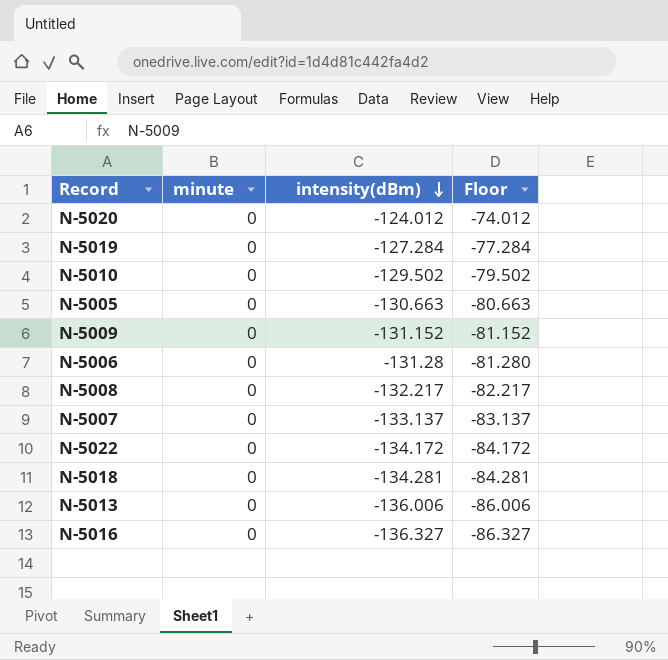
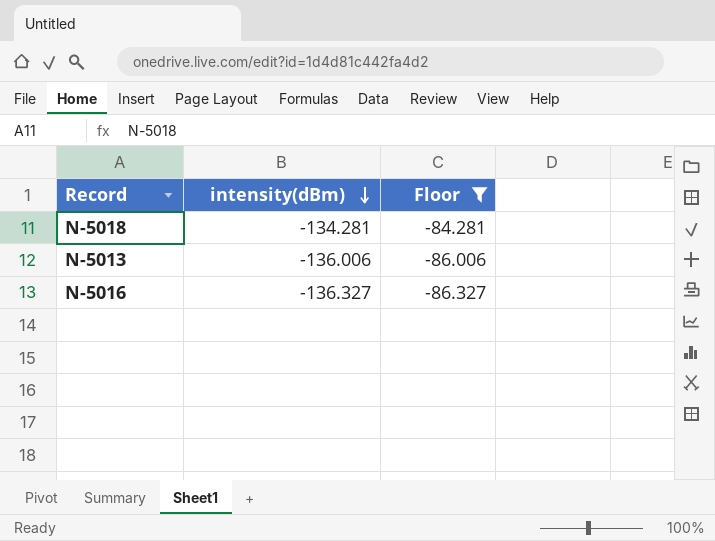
filter: none -> Floor <= -84.281
column minute | position: 2 -> none

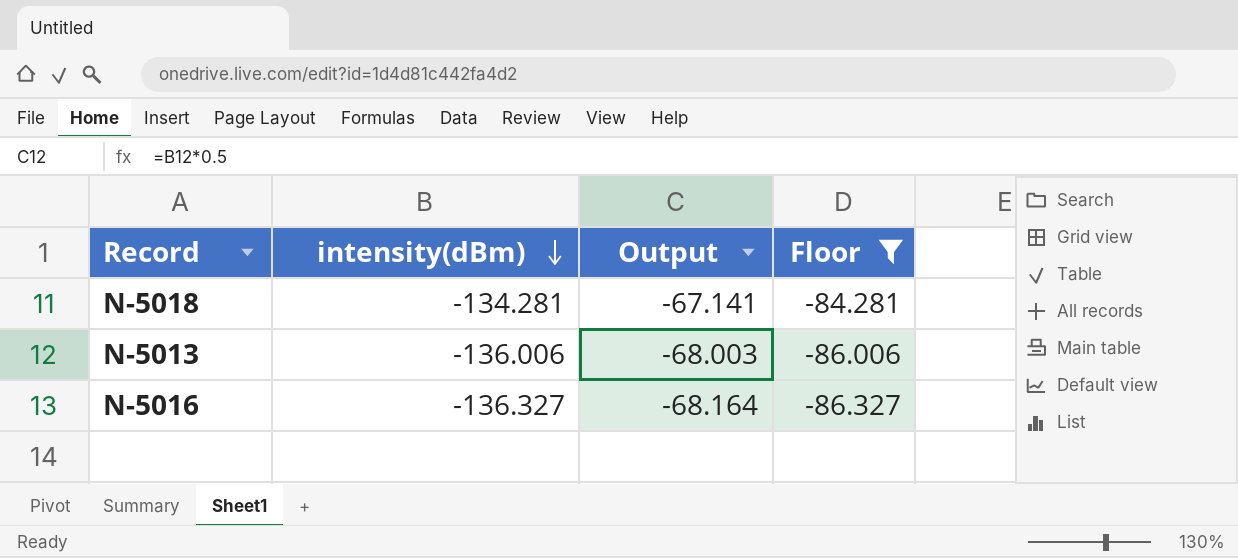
column Output | formula: none -> [intensity(dBm)] * 0.5

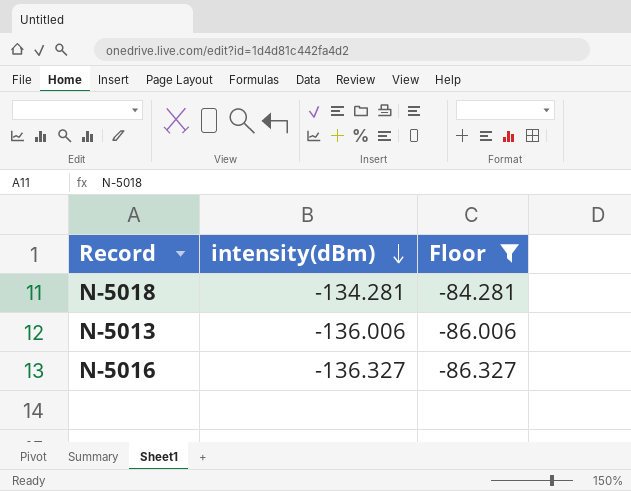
column Output | formula: [intensity(dBm)] * 0.5 -> none

